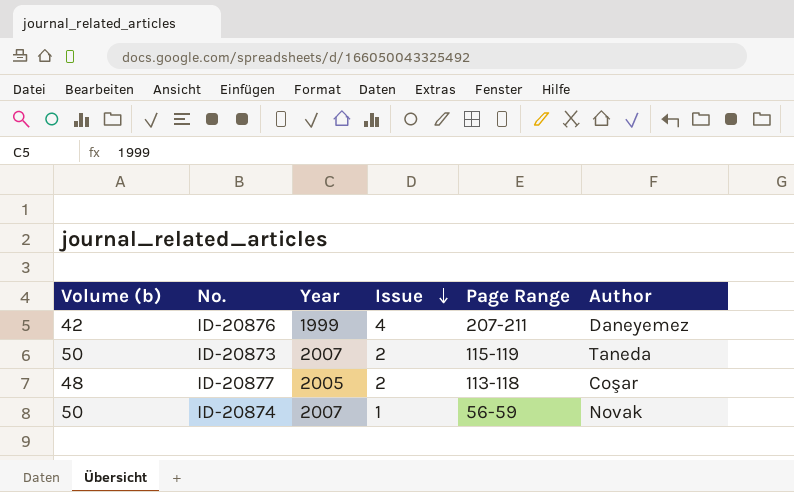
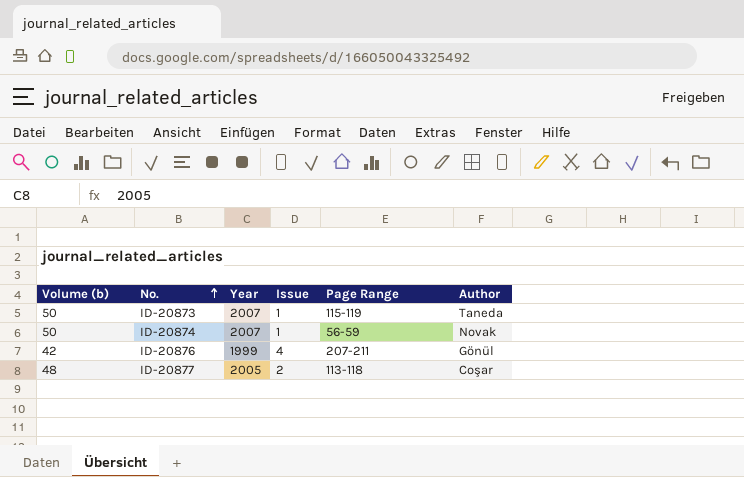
row order: Issue descending -> No. ascending
ID-20873 | Issue: 2 -> 1
ID-20876 | Author: Daneyemez -> Gönül

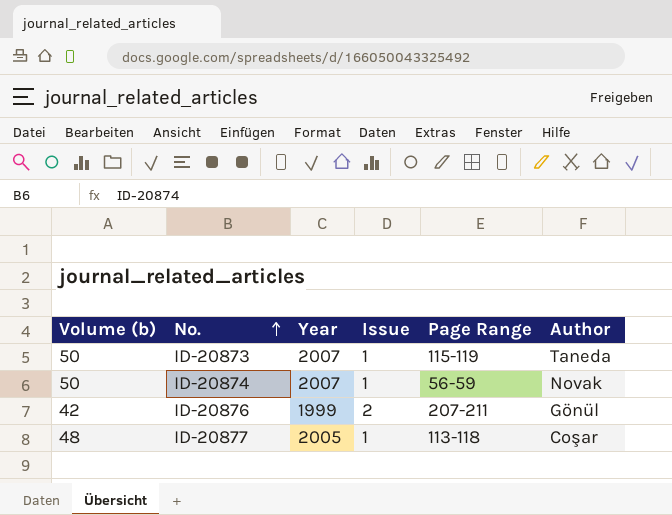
ID-20876 | Issue: 4 -> 2
ID-20877 | Issue: 2 -> 1

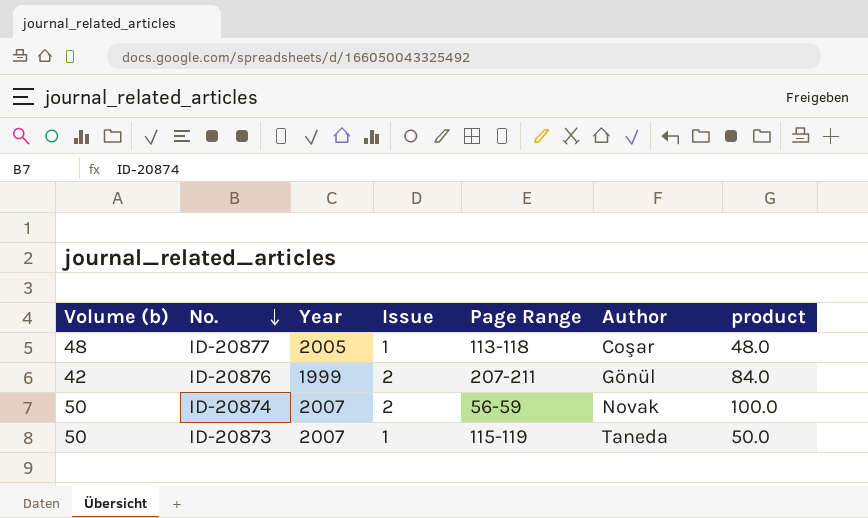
row order: No. ascending -> No. descending
column product | formula: none -> [Volume (b)] * [Issue]
ID-20874 | Issue: 1 -> 2

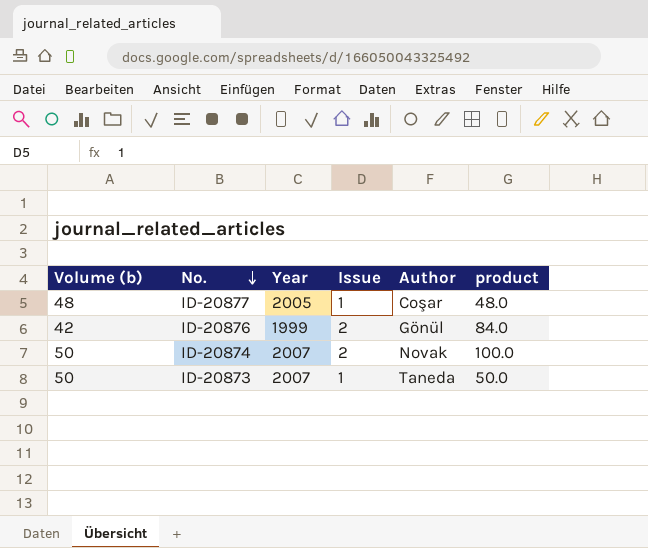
column Page Range | position: 5 -> none

